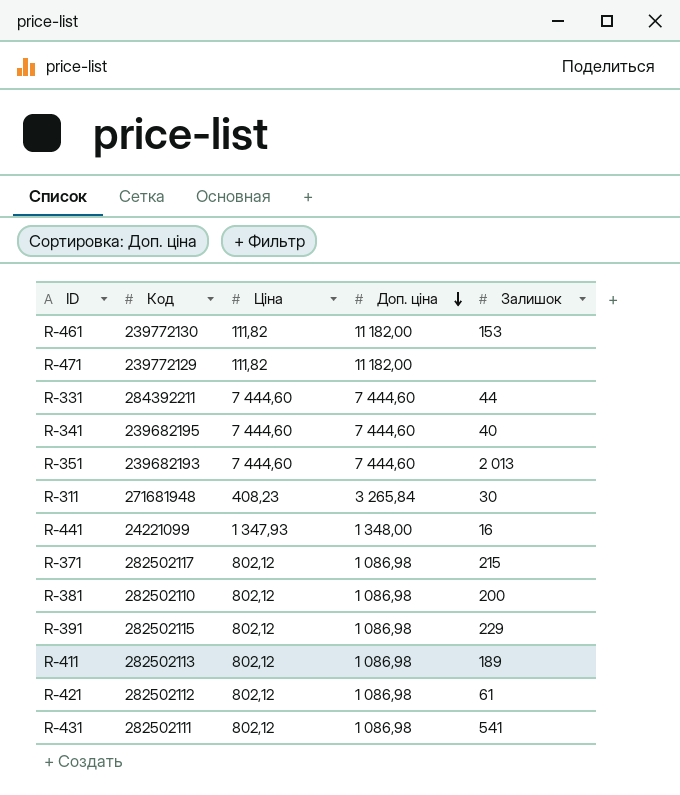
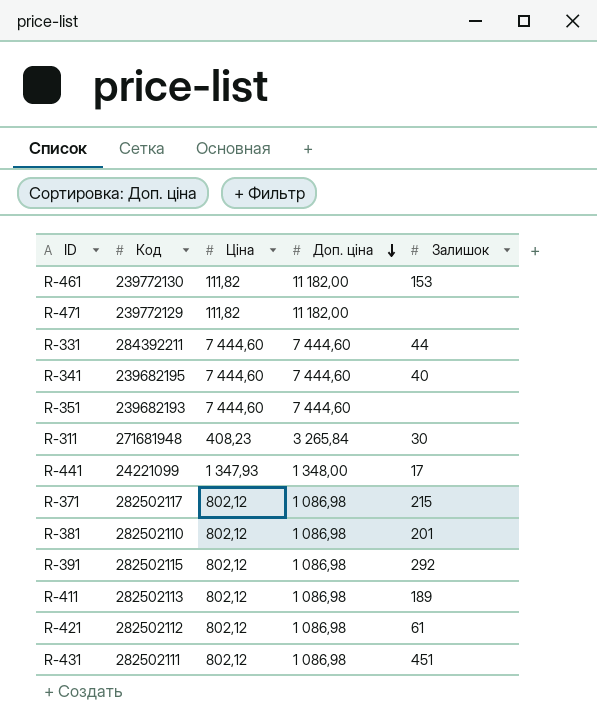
R-351 | Залишок: 2 013 -> none
R-441 | Залишок: 16 -> 17
R-381 | Залишок: 200 -> 201
R-391 | Залишок: 229 -> 292
R-431 | Залишок: 541 -> 451

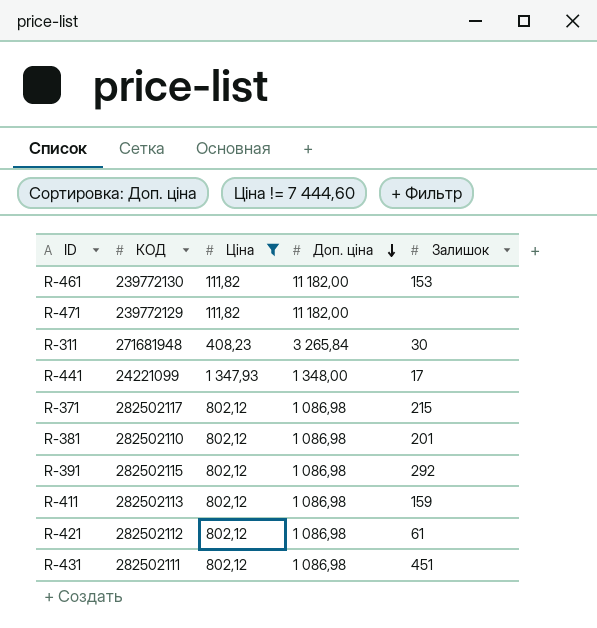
filter: none -> Ціна != 7 444,60
column name: Код -> КОД
R-411 | Залишок: 189 -> 159

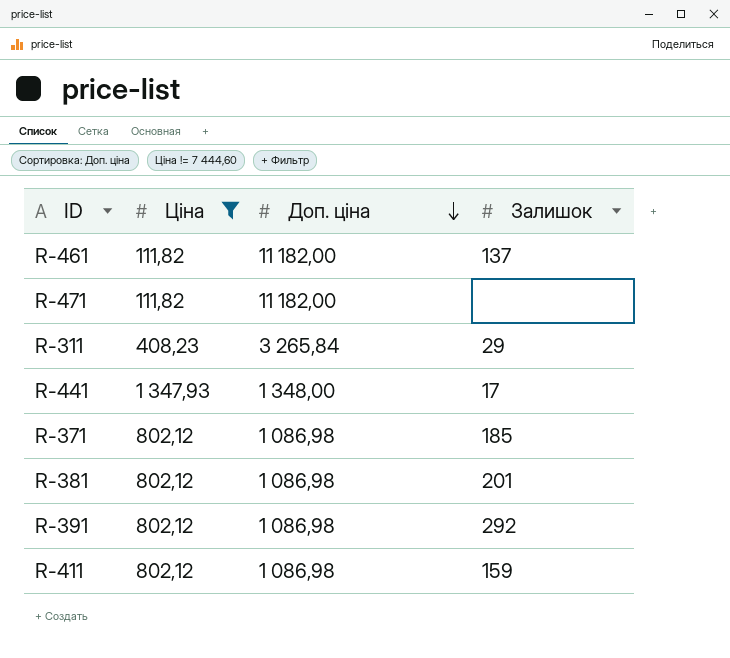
column КОД | position: 2 -> none
row R-421: 282502112 | 802,12 | 1 086,98 | 61 -> none
row R-431: 282502111 | 802,12 | 1 086,98 | 451 -> none
R-461 | Залишок: 153 -> 137
R-311 | Залишок: 30 -> 29
R-371 | Залишок: 215 -> 185

